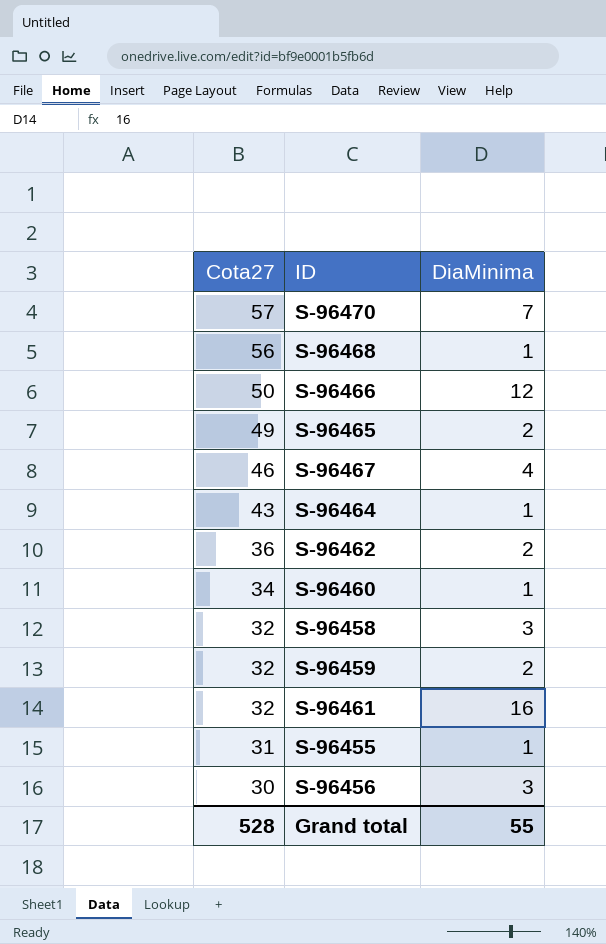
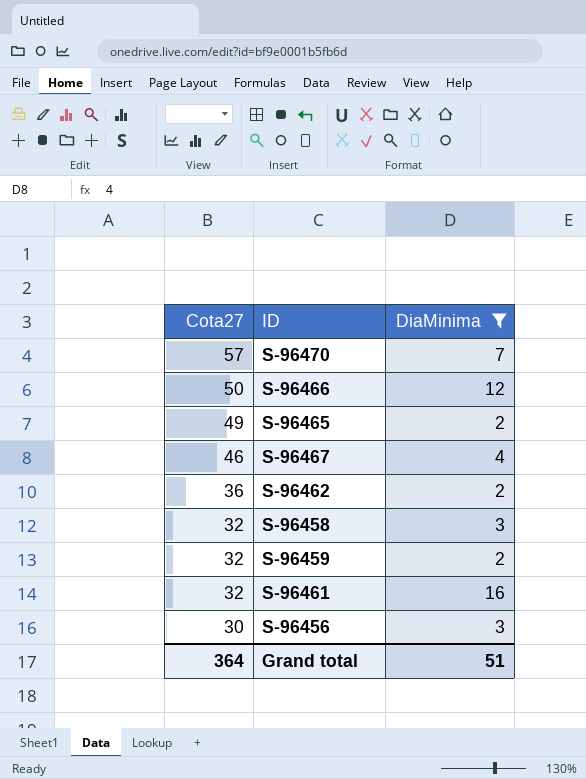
filter: none -> DiaMinima != 1
Grand total | Cota27: 528 -> 364
Grand total | DiaMinima: 55 -> 51

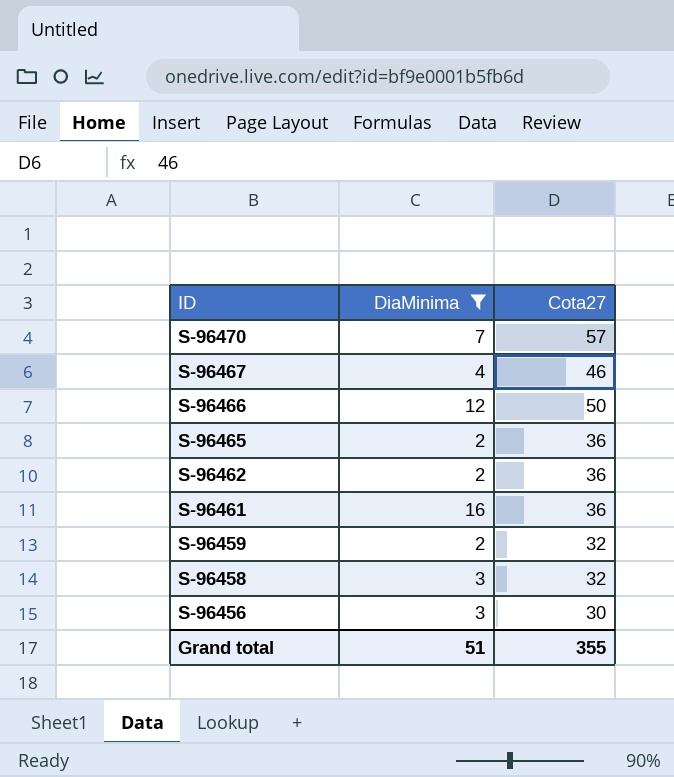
row order: Cota27 descending -> ID descending
column Cota27 | position: 1 -> 3
S-96465 | Cota27: 49 -> 36
S-96461 | Cota27: 32 -> 36
Grand total | Cota27: 364 -> 355

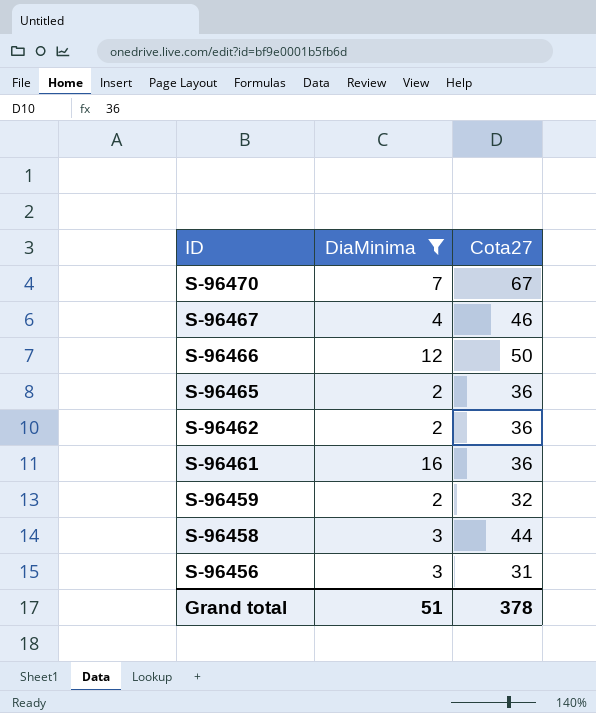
S-96470 | Cota27: 57 -> 67
S-96458 | Cota27: 32 -> 44
S-96456 | Cota27: 30 -> 31
Grand total | Cota27: 355 -> 378

